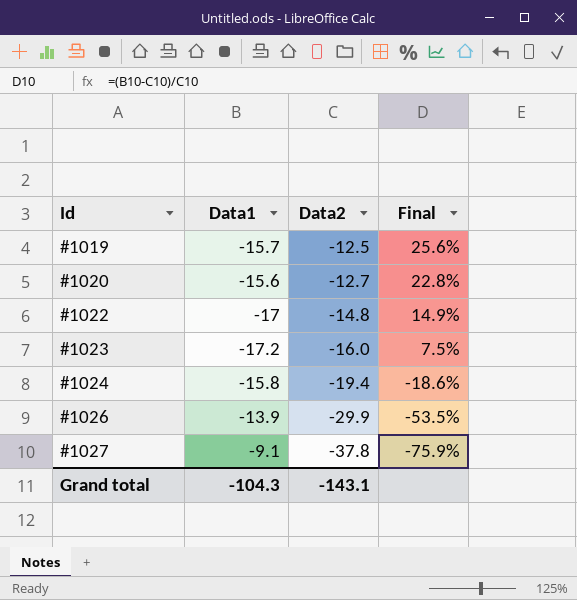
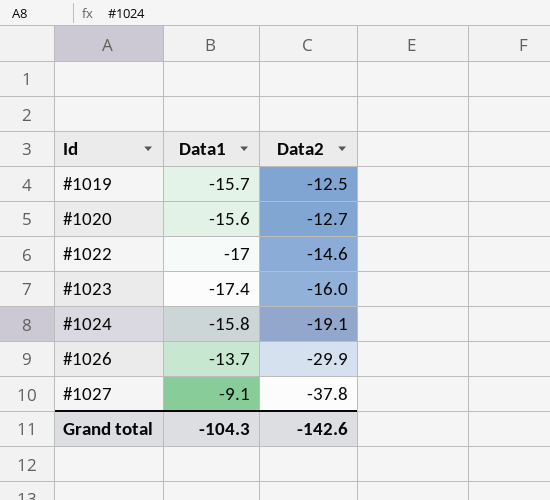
column Final | formula: ([Data1] - [Data2]) / [Data2] -> none
#1022 | Data2: -14.8 -> -14.6
#1023 | Data1: -17.2 -> -17.4
#1024 | Data2: -19.4 -> -19.1
#1026 | Data1: -13.9 -> -13.7
Grand total | Data2: -143.1 -> -142.6

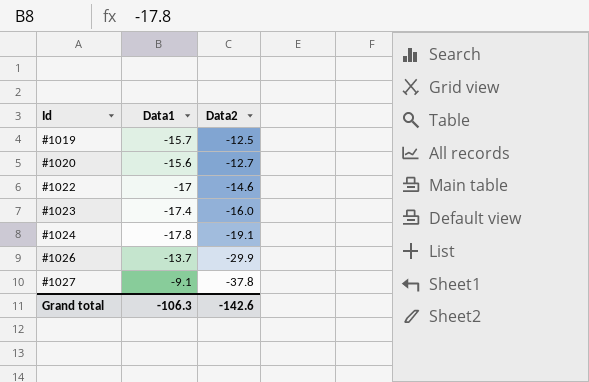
#1024 | Data1: -15.8 -> -17.8
Grand total | Data1: -104.3 -> -106.3

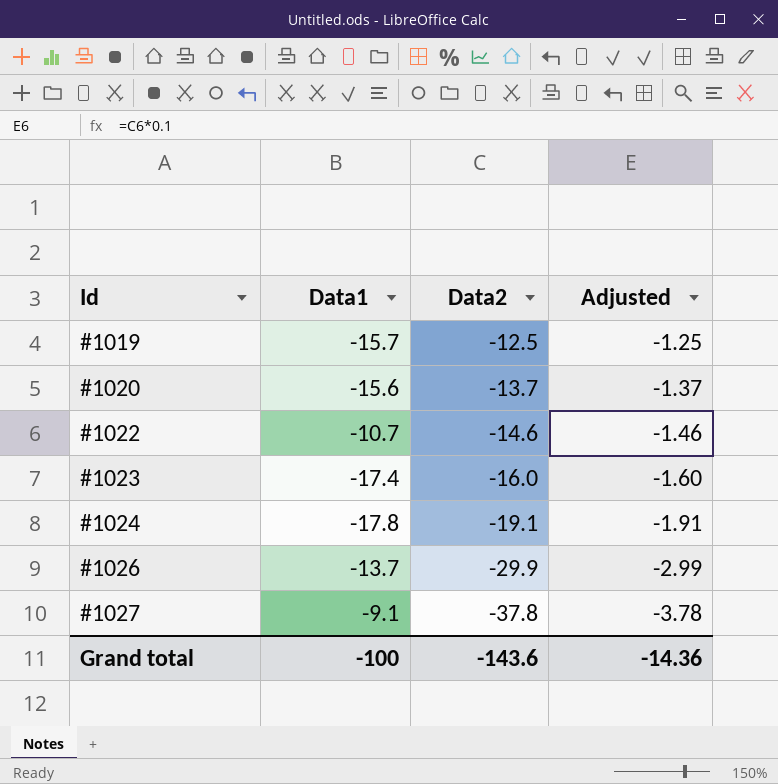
column Adjusted | formula: none -> [Data2] * 0.1
#1020 | Data2: -12.7 -> -13.7
#1022 | Data1: -17 -> -10.7
Grand total | Data1: -106.3 -> -100
Grand total | Data2: -142.6 -> -143.6

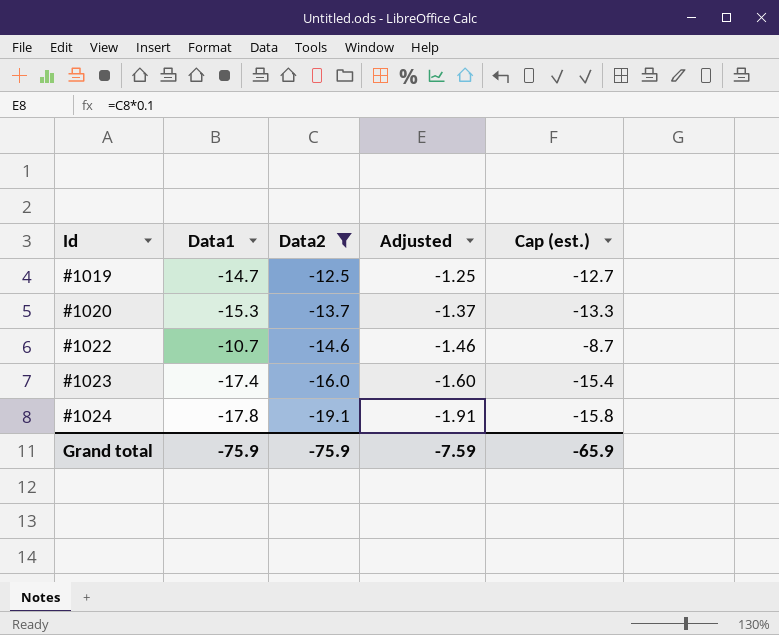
filter: none -> Data2 >= -19.1
column Cap (est.) | formula: none -> [Data1] + 2
#1019 | Data1: -15.7 -> -14.7
#1020 | Data1: -15.6 -> -15.3
Grand total | Data1: -100 -> -75.9
Grand total | Data2: -143.6 -> -75.9
Grand total | Adjusted: -14.36 -> -7.59

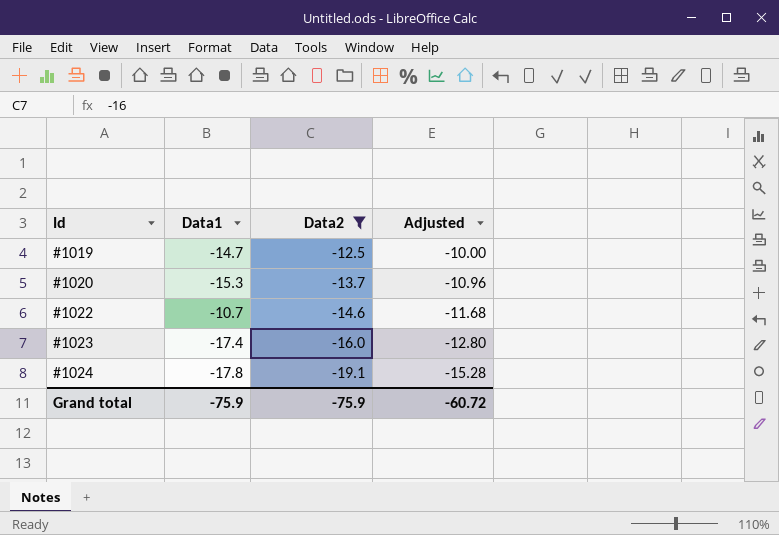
column Cap (est.) | formula: [Data1] + 2 -> none
column Adjusted | formula: [Data2] * 0.1 -> [Data2] * 0.8
Grand total | Adjusted: -7.59 -> -60.72

